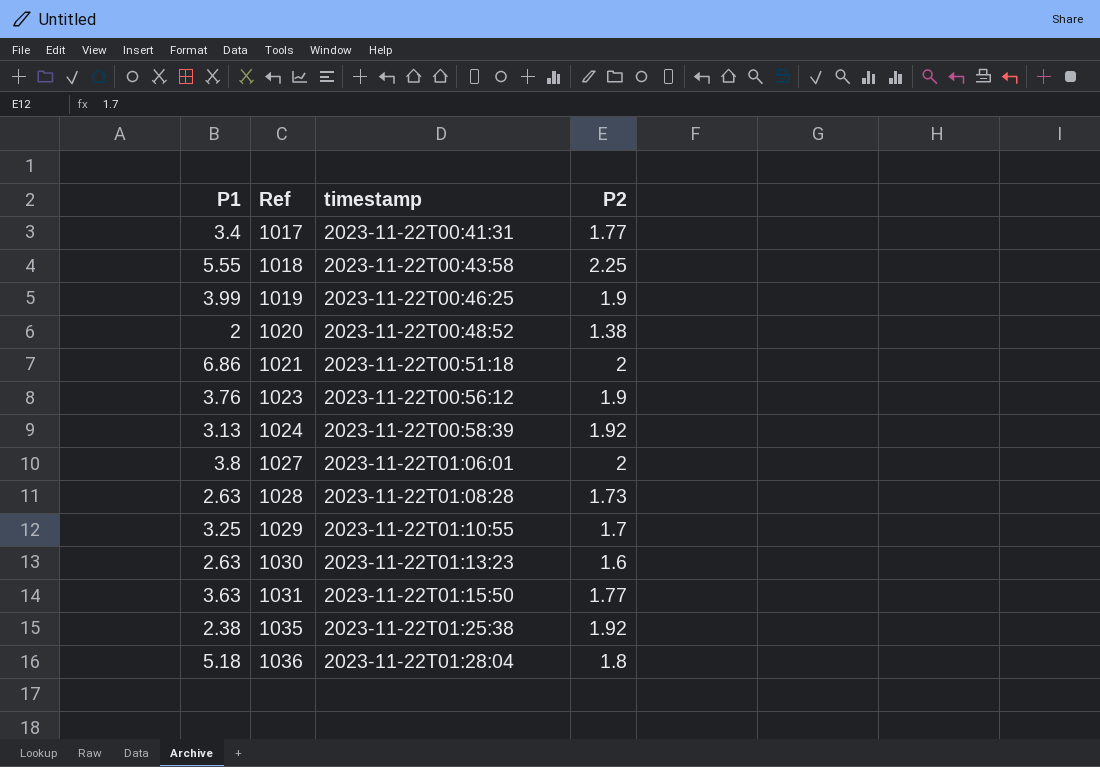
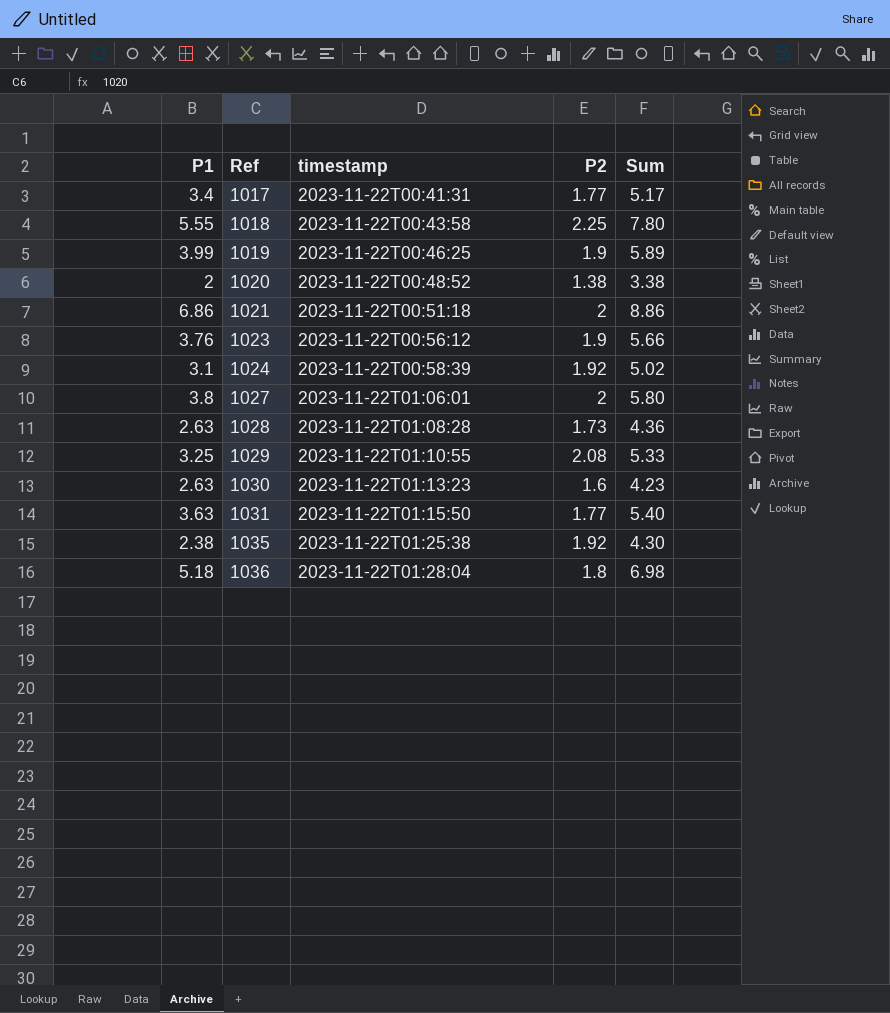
column Sum | formula: none -> [P1] + [P2]
1024 | P1: 3.13 -> 3.1
1029 | P2: 1.7 -> 2.08

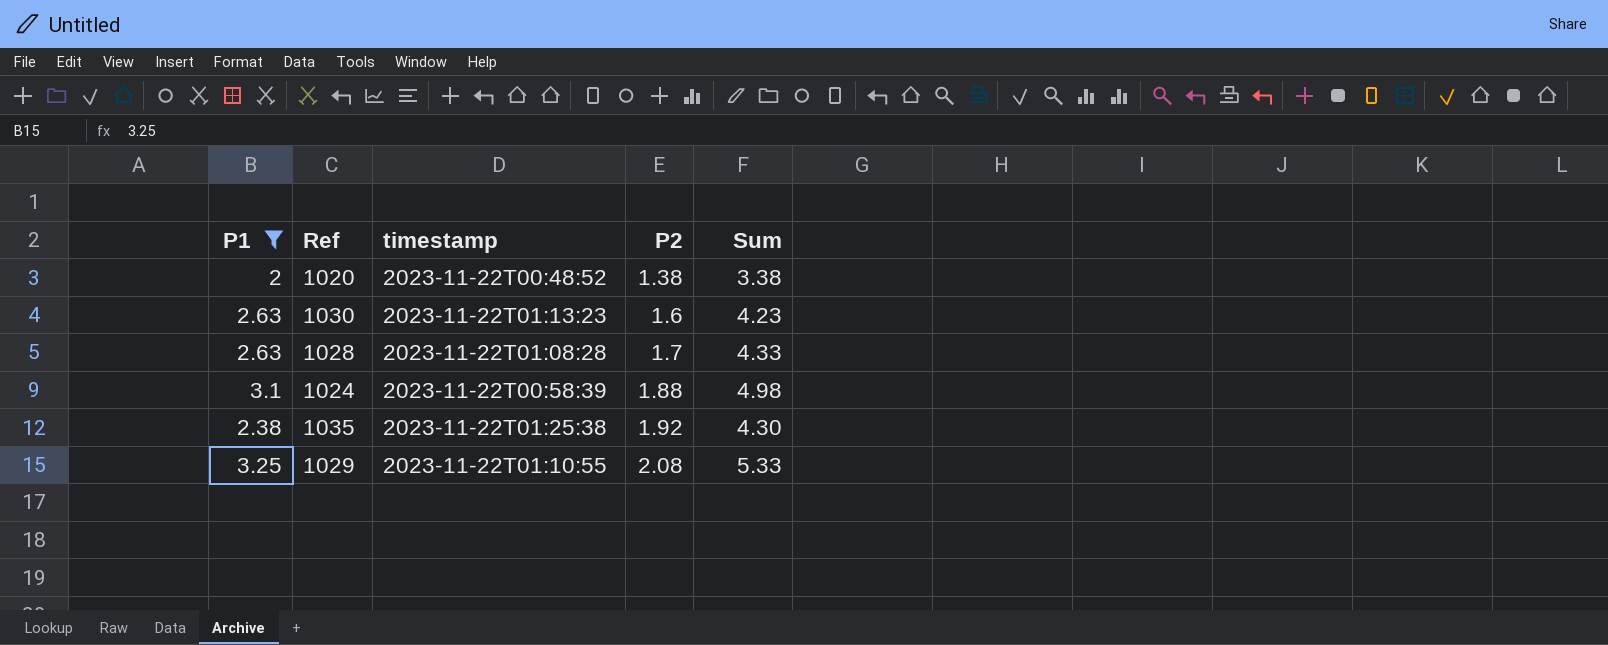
filter: none -> P1 <= 3.25
row order: Ref ascending -> P2 ascending
1028 | P2: 1.73 -> 1.7
1028 | Sum: 4.36 -> 4.33
1024 | P2: 1.92 -> 1.88
1024 | Sum: 5.02 -> 4.98

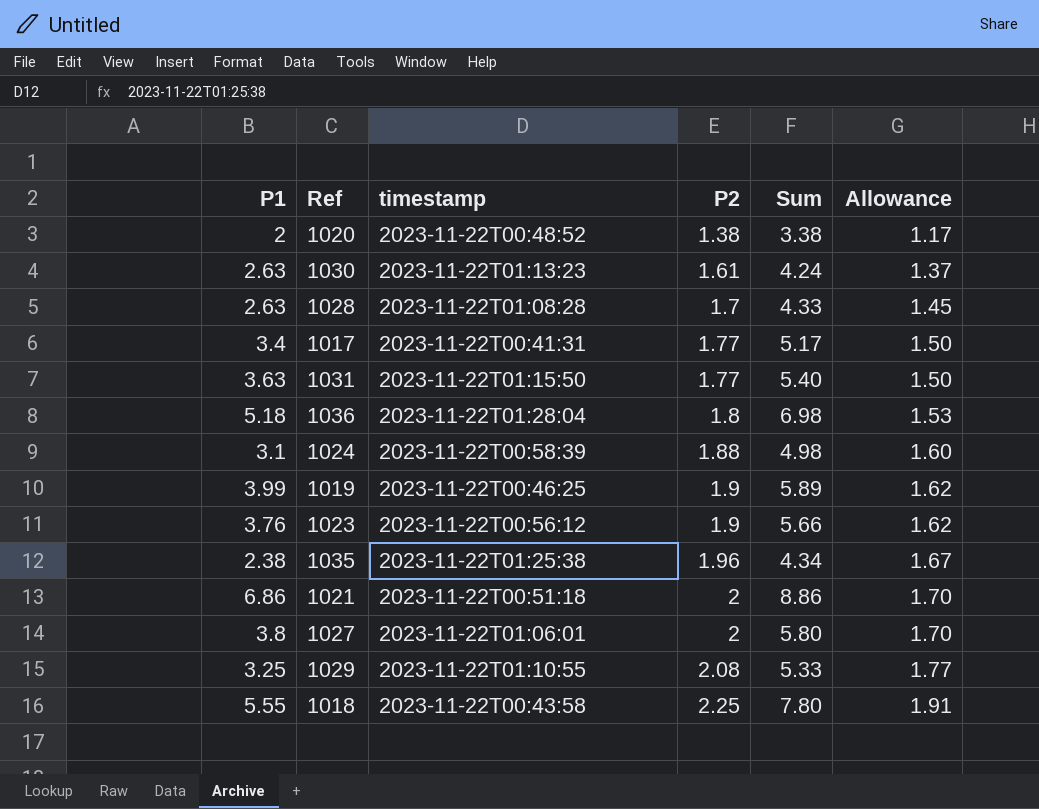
filter: P1 <= 3.25 -> none
column Allowance | formula: none -> [P2] * 0.85
1030 | P2: 1.6 -> 1.61
1030 | Sum: 4.23 -> 4.24
1035 | P2: 1.92 -> 1.96
1035 | Sum: 4.30 -> 4.34

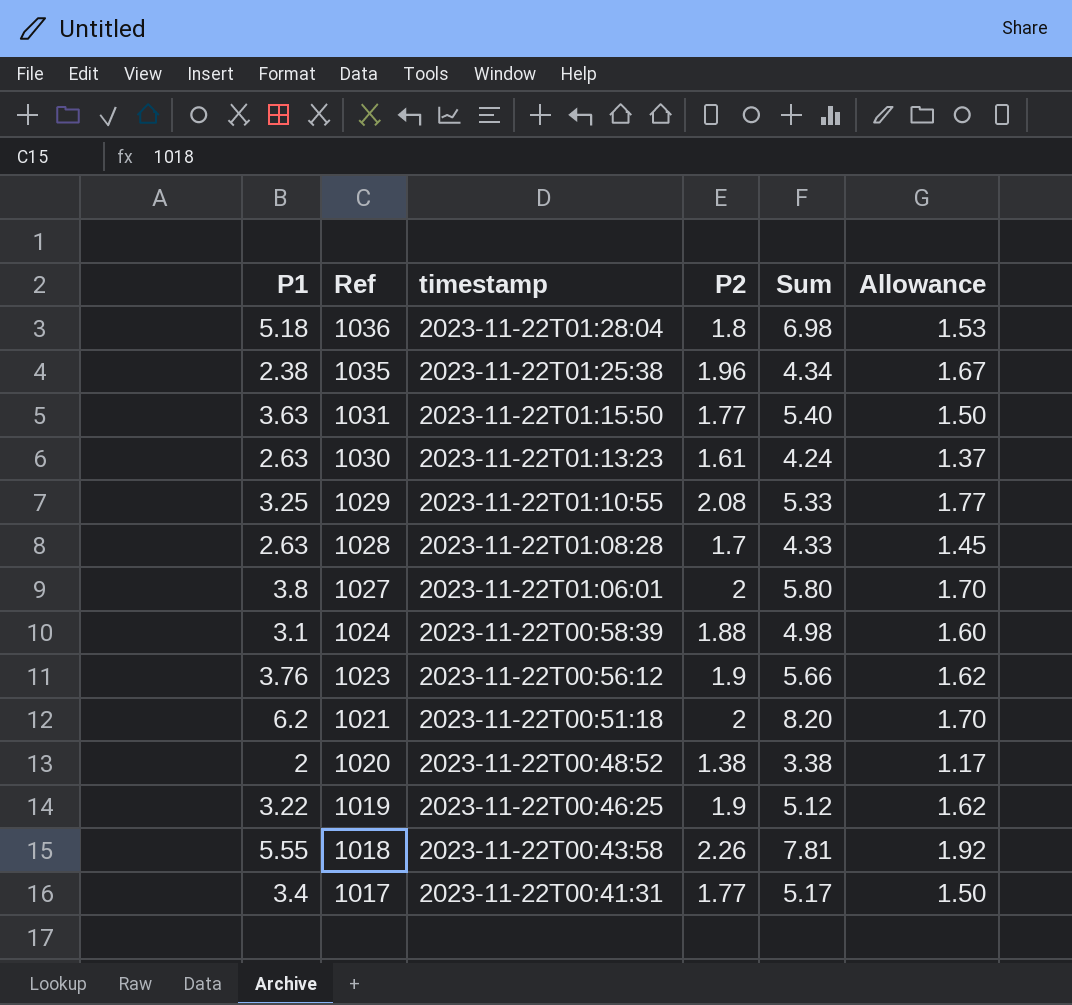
row order: P2 ascending -> Ref descending
1021 | P1: 6.86 -> 6.2
1021 | Sum: 8.86 -> 8.20
1019 | P1: 3.99 -> 3.22
1019 | Sum: 5.89 -> 5.12
1018 | P2: 2.25 -> 2.26
1018 | Sum: 7.80 -> 7.81
1018 | Allowance: 1.91 -> 1.92

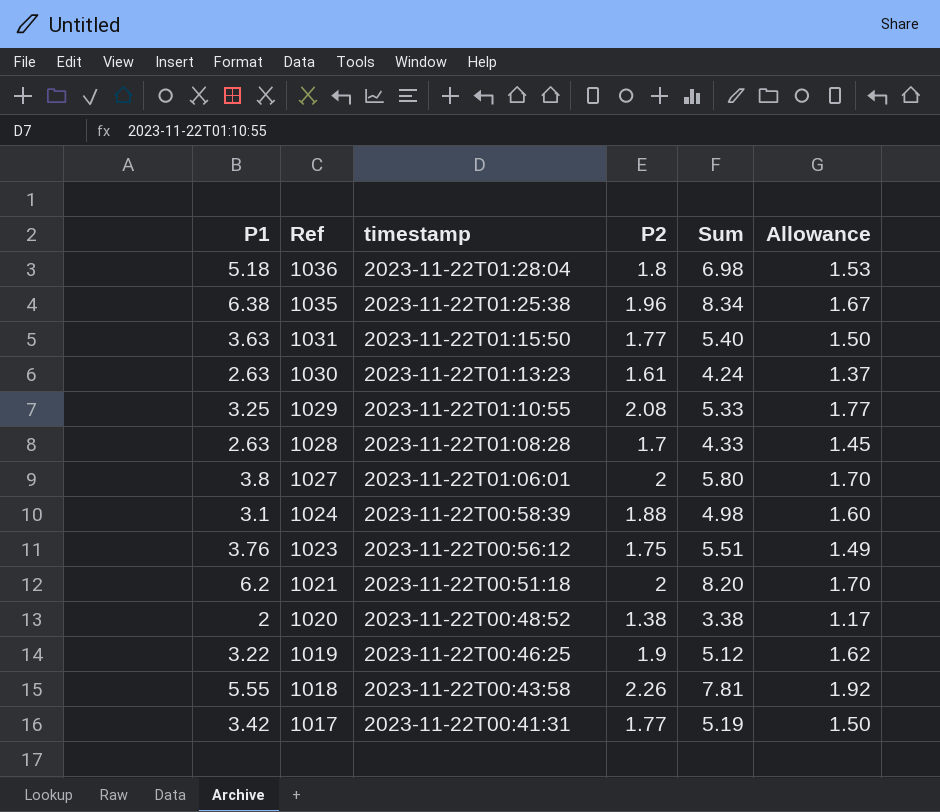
1035 | P1: 2.38 -> 6.38
1035 | Sum: 4.34 -> 8.34
1023 | P2: 1.9 -> 1.75
1023 | Sum: 5.66 -> 5.51
1023 | Allowance: 1.62 -> 1.49
1017 | P1: 3.4 -> 3.42
1017 | Sum: 5.17 -> 5.19

